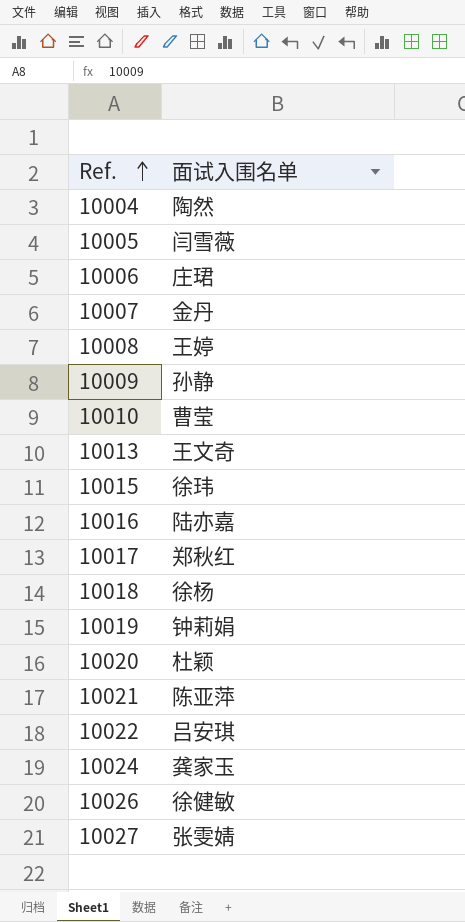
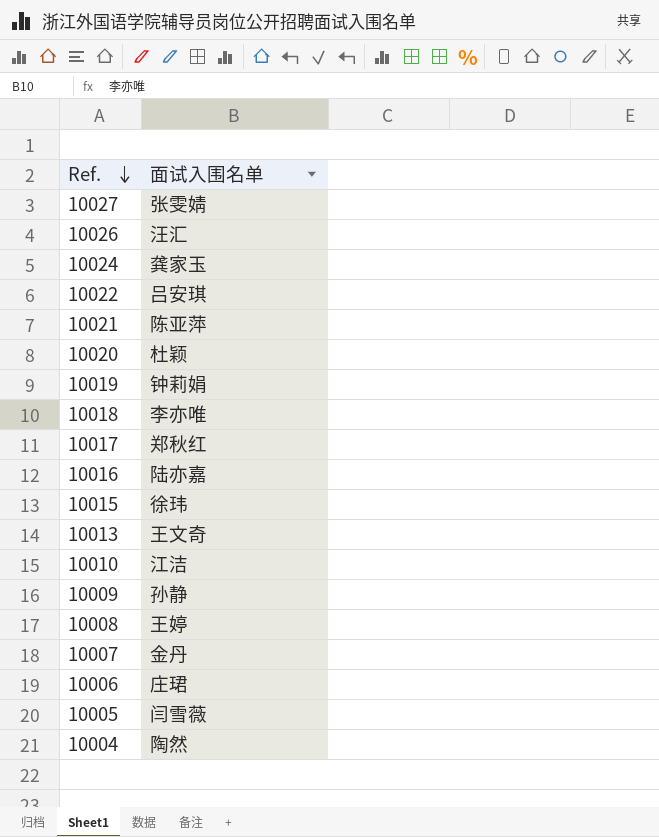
row order: Ref. ascending -> Ref. descending
10026 | 面试入围名单: 徐健敏 -> 汪汇
10018 | 面试入围名单: 徐杨 -> 李亦唯
10010 | 面试入围名单: 曹莹 -> 江洁

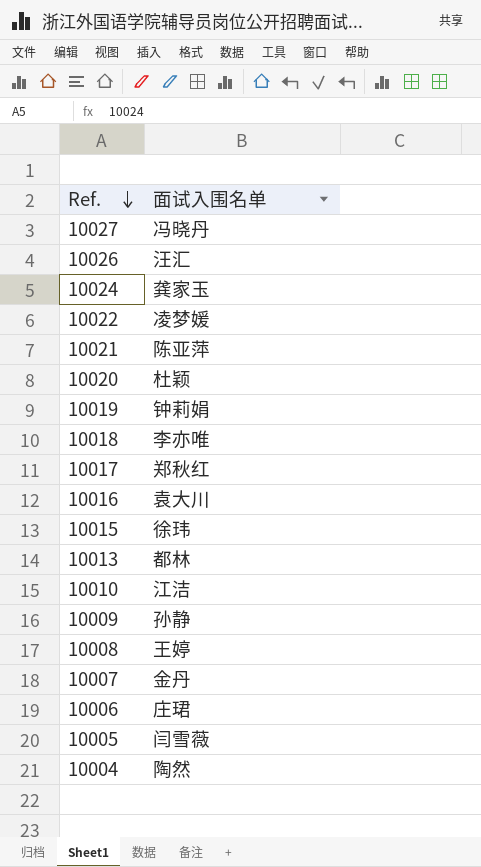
10027 | 面试入围名单: 张雯婧 -> 冯晓丹
10022 | 面试入围名单: 吕安琪 -> 凌梦媛
10016 | 面试入围名单: 陆亦嘉 -> 袁大川
10013 | 面试入围名单: 王文奇 -> 都林

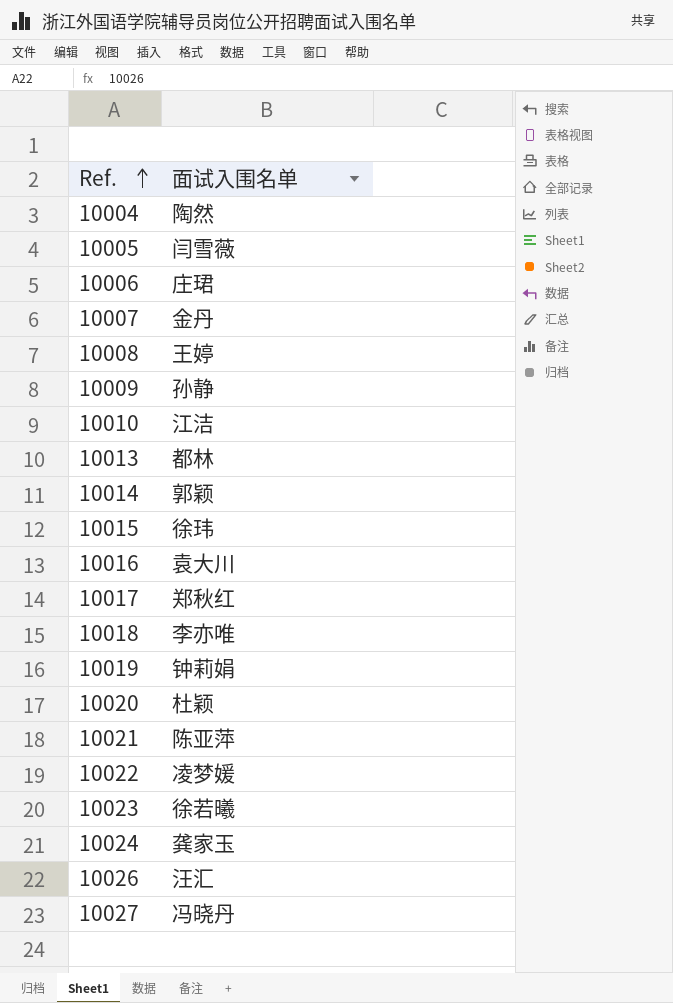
row order: Ref. descending -> Ref. ascending
row 10014: none -> 郭颖
row 10023: none -> 徐若曦

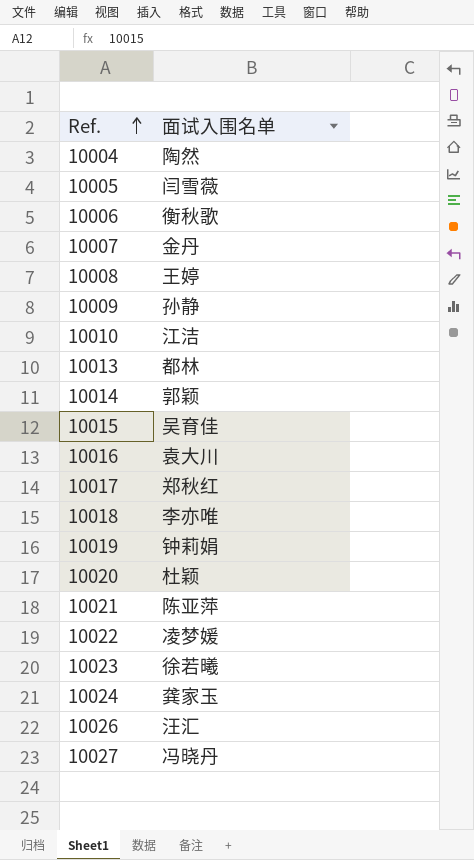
10006 | 面试入围名单: 庄珺 -> 衡秋歌
10015 | 面试入围名单: 徐玮 -> 吴育佳

